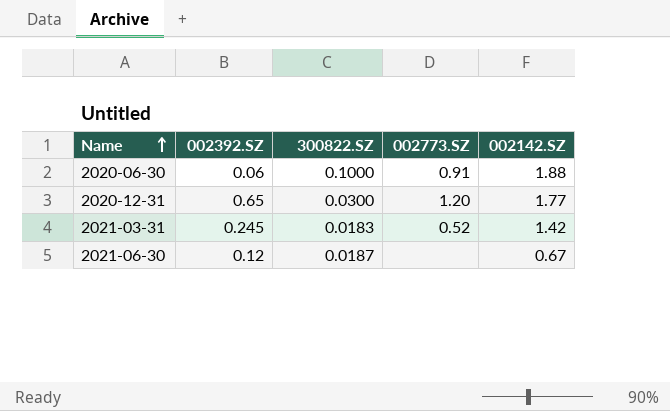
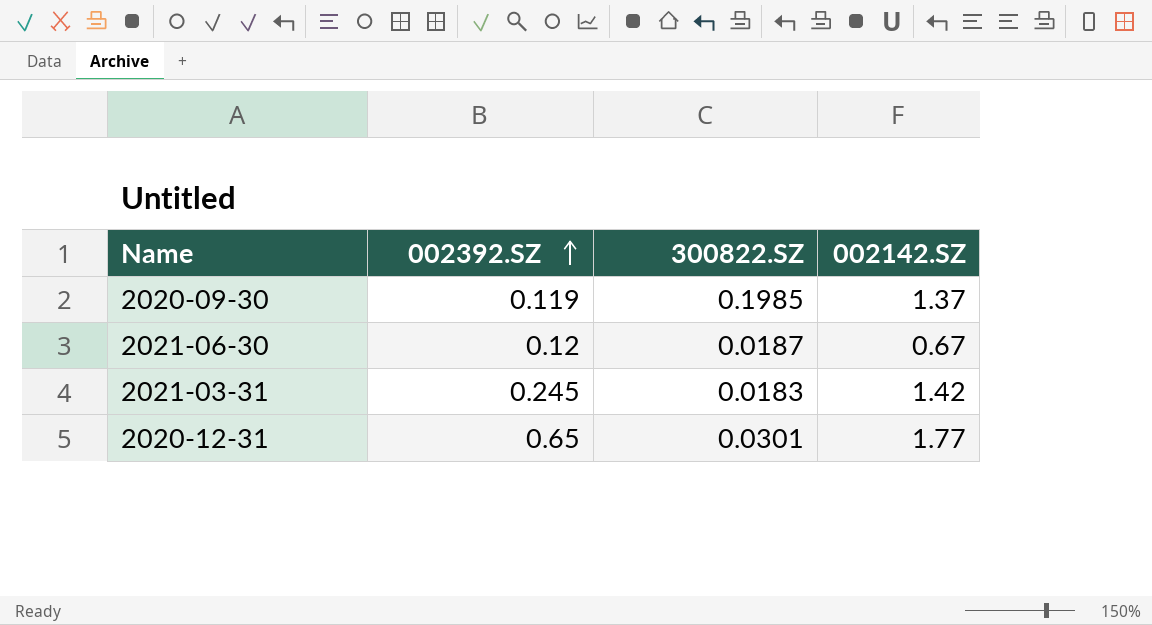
row order: Name ascending -> 002392.SZ ascending
column 002773.SZ | position: 4 -> none
row 2020-06-30: 0.06 | 0.1000 | 0.91 | 1.88 -> none
row 2020-09-30: none -> 0.119 | 0.1985 | 1.37
2020-12-31 | 300822.SZ: 0.0300 -> 0.0301

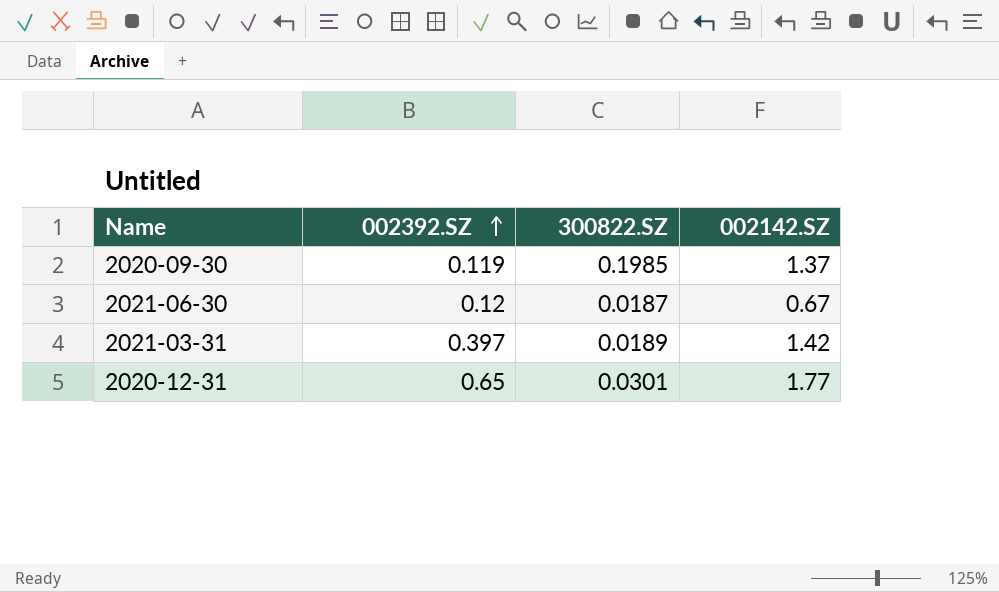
2021-03-31 | 002392.SZ: 0.245 -> 0.397
2021-03-31 | 300822.SZ: 0.0183 -> 0.0189

